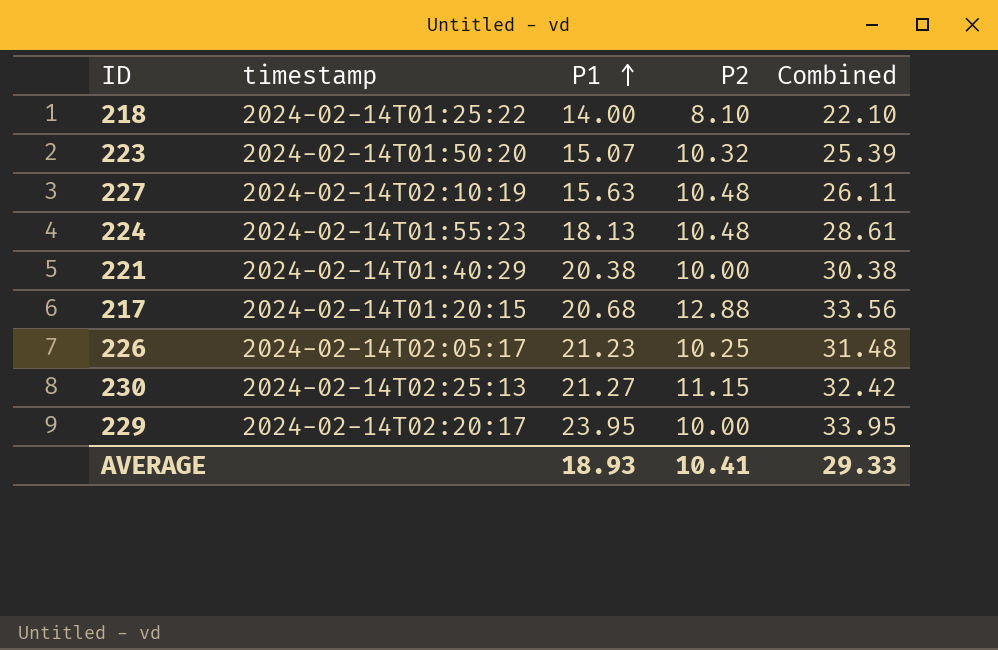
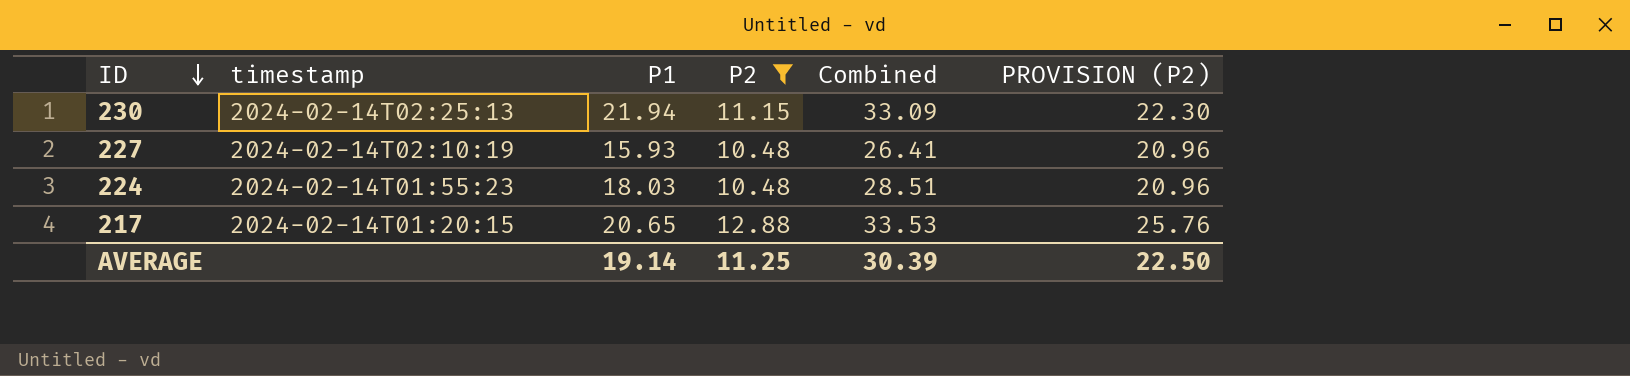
filter: none -> P2 >= 10.48
row order: P1 ascending -> ID descending
column PROVISION (P2) | formula: none -> [P2] * 2
230 | P1: 21.27 -> 21.94
230 | Combined: 32.42 -> 33.09
227 | P1: 15.63 -> 15.93
227 | Combined: 26.11 -> 26.41
224 | P1: 18.13 -> 18.03
224 | Combined: 28.61 -> 28.51
217 | P1: 20.68 -> 20.65
217 | Combined: 33.56 -> 33.53
AVERAGE | P1: 18.93 -> 19.14
AVERAGE | P2: 10.41 -> 11.25
AVERAGE | Combined: 29.33 -> 30.39

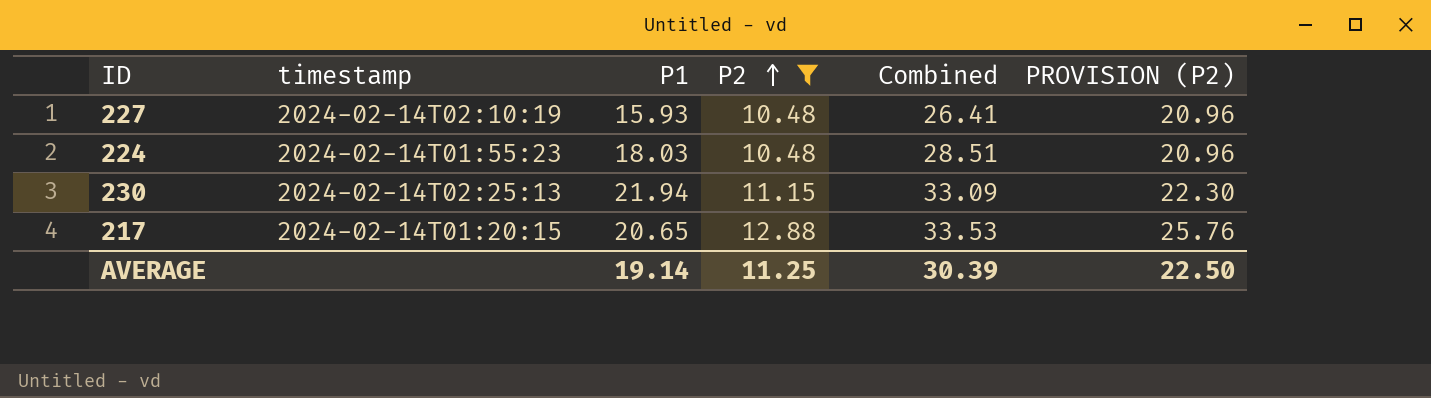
row order: ID descending -> P2 ascending

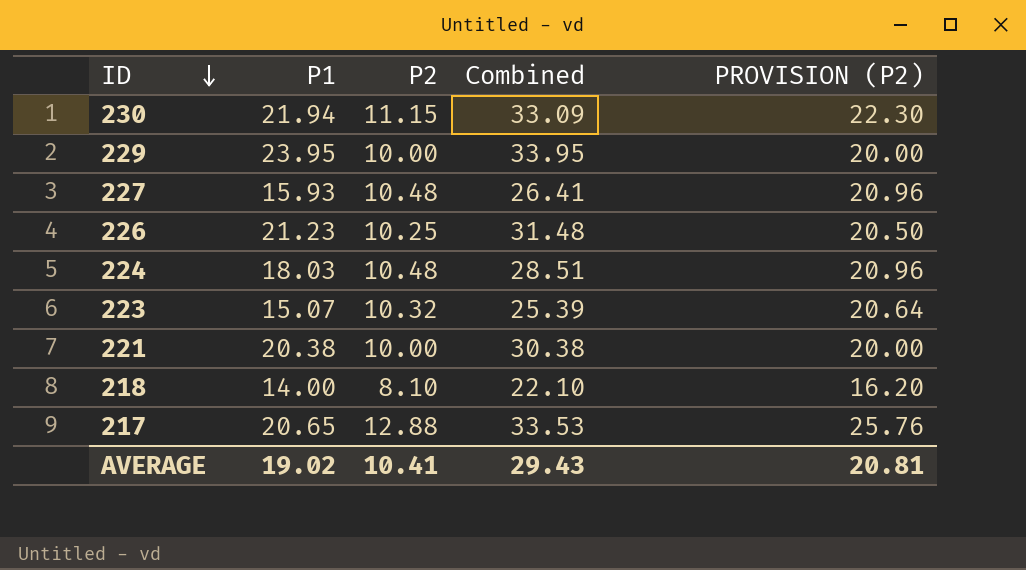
filter: P2 >= 10.48 -> none
row order: P2 ascending -> ID descending
column timestamp | position: 2 -> none
AVERAGE | P1: 19.14 -> 19.02
AVERAGE | P2: 11.25 -> 10.41
AVERAGE | Combined: 30.39 -> 29.43
AVERAGE | PROVISION (P2): 22.50 -> 20.81

